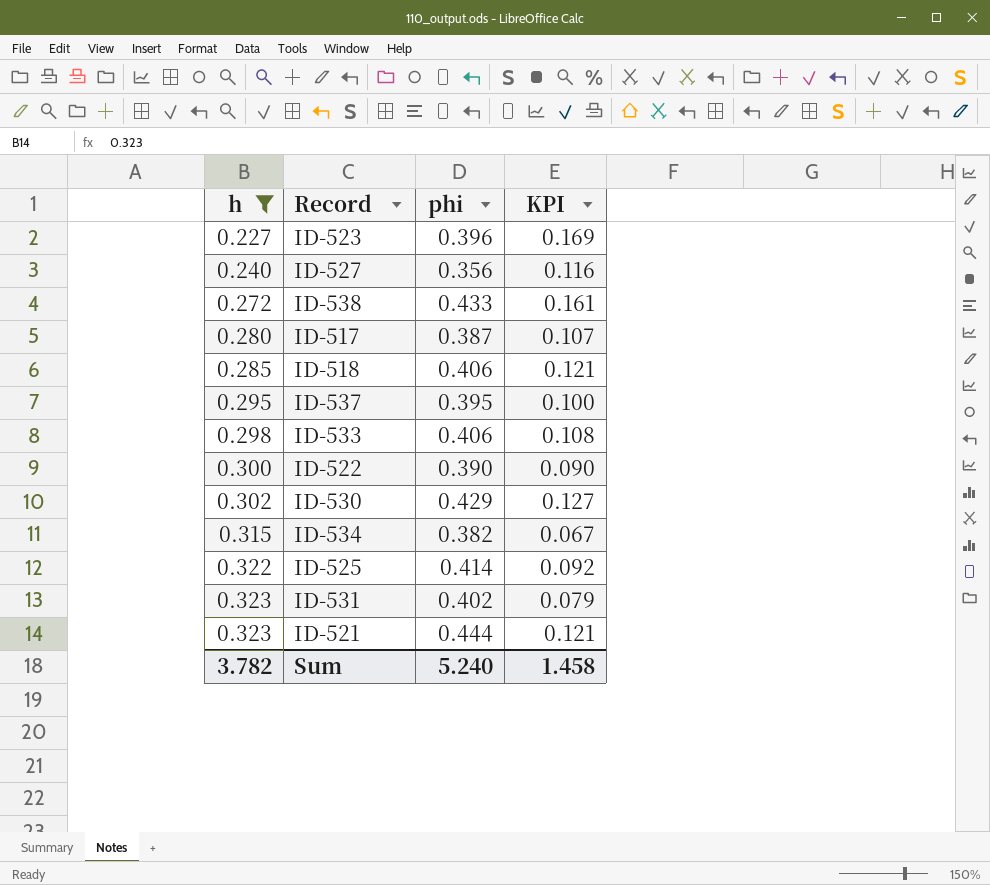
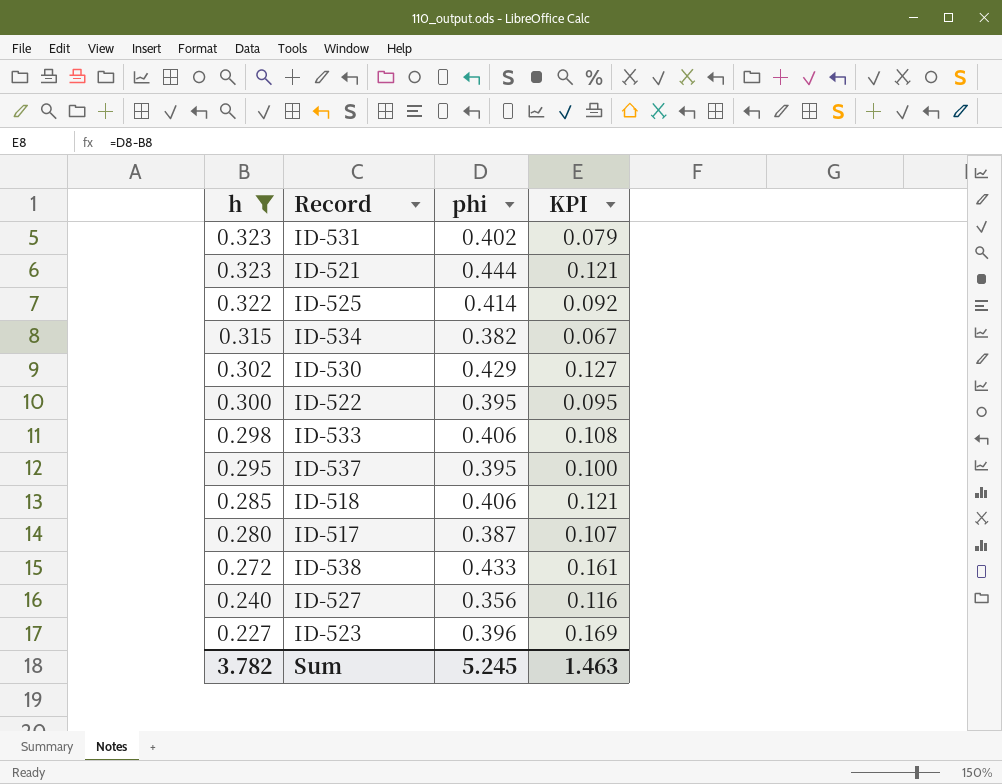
row order: h ascending -> h descending
ID-522 | phi: 0.390 -> 0.395
ID-522 | KPI: 0.090 -> 0.095
Sum | phi: 5.240 -> 5.245
Sum | KPI: 1.458 -> 1.463

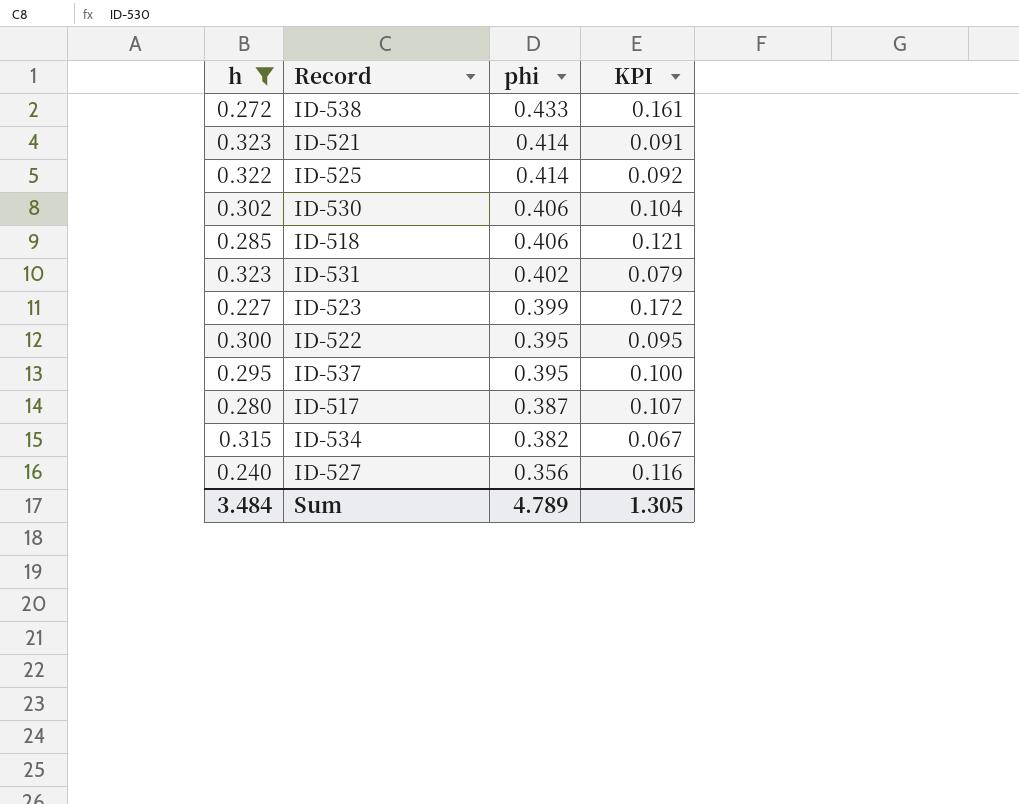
row order: h descending -> phi descending
row ID-533: 0.298 | 0.406 | 0.108 -> none
ID-521 | phi: 0.444 -> 0.414
ID-521 | KPI: 0.121 -> 0.091
ID-530 | phi: 0.429 -> 0.406
ID-530 | KPI: 0.127 -> 0.104
ID-523 | phi: 0.396 -> 0.399
ID-523 | KPI: 0.169 -> 0.172
Sum | h: 3.782 -> 3.484
Sum | phi: 5.245 -> 4.789
Sum | KPI: 1.463 -> 1.305

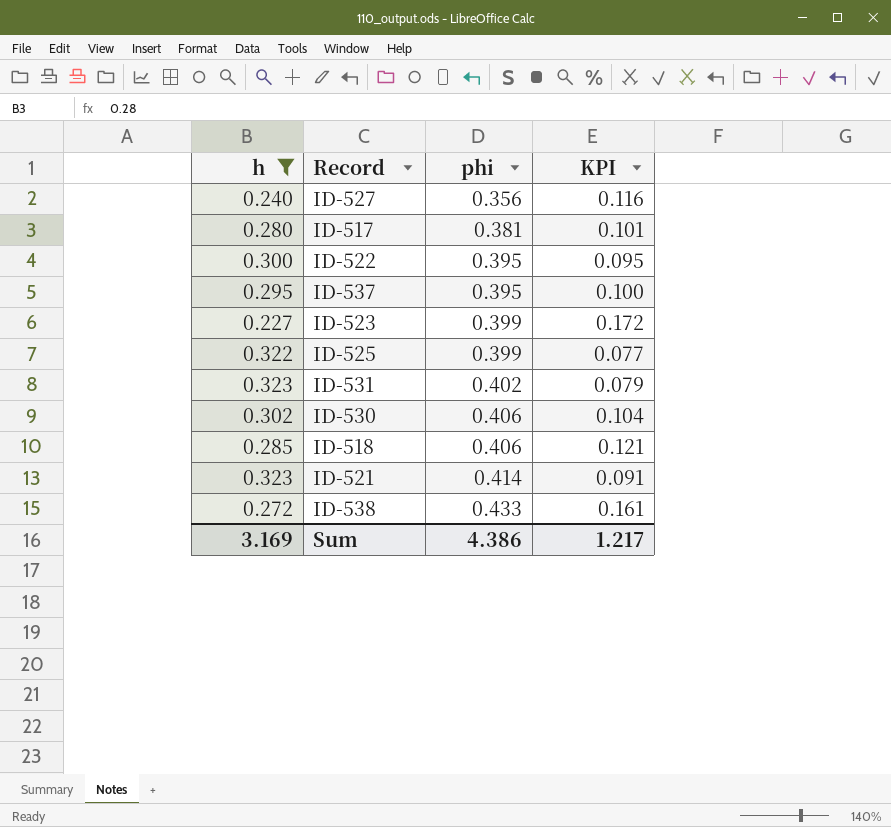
row order: phi descending -> phi ascending
row ID-534: 0.315 | 0.382 | 0.067 -> none
ID-517 | phi: 0.387 -> 0.381
ID-517 | KPI: 0.107 -> 0.101
ID-525 | phi: 0.414 -> 0.399
ID-525 | KPI: 0.092 -> 0.077
Sum | h: 3.484 -> 3.169
Sum | phi: 4.789 -> 4.386
Sum | KPI: 1.305 -> 1.217

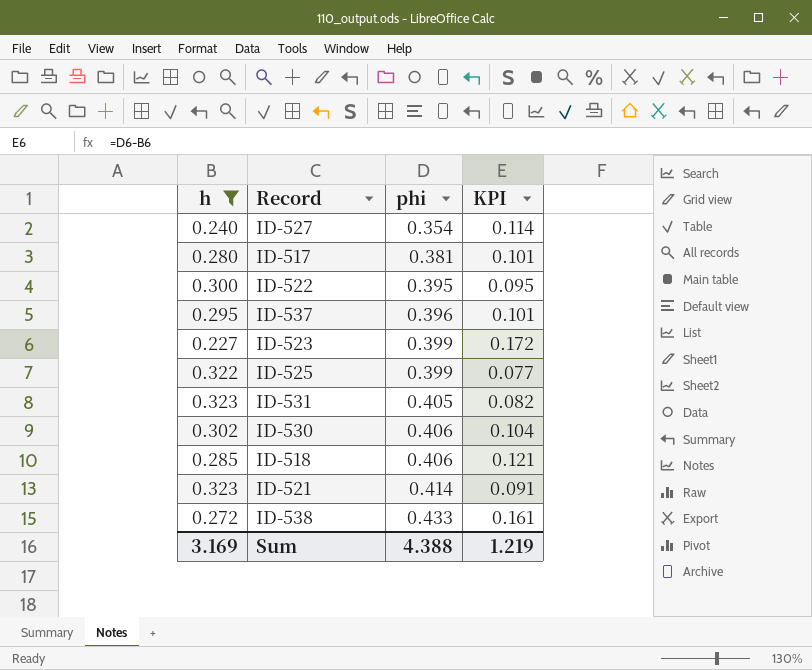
ID-527 | phi: 0.356 -> 0.354
ID-527 | KPI: 0.116 -> 0.114
ID-537 | phi: 0.395 -> 0.396
ID-537 | KPI: 0.100 -> 0.101
ID-531 | phi: 0.402 -> 0.405
ID-531 | KPI: 0.079 -> 0.082
Sum | phi: 4.386 -> 4.388
Sum | KPI: 1.217 -> 1.219

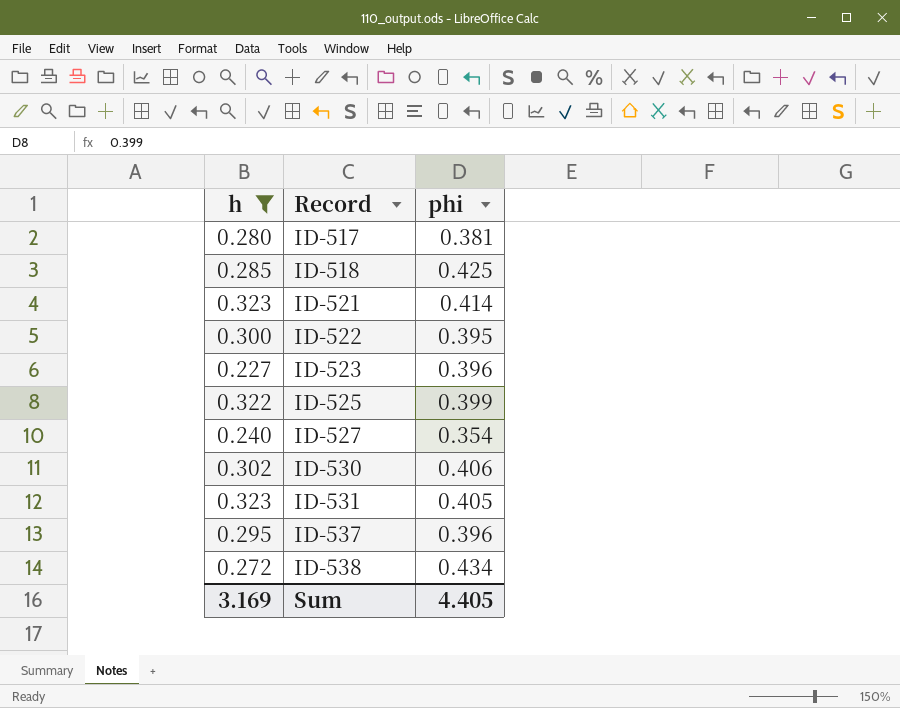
row order: phi ascending -> Record ascending
column KPI | formula: [phi] - [h] -> none
ID-518 | phi: 0.406 -> 0.425
ID-523 | phi: 0.399 -> 0.396
ID-538 | phi: 0.433 -> 0.434
Sum | phi: 4.388 -> 4.405

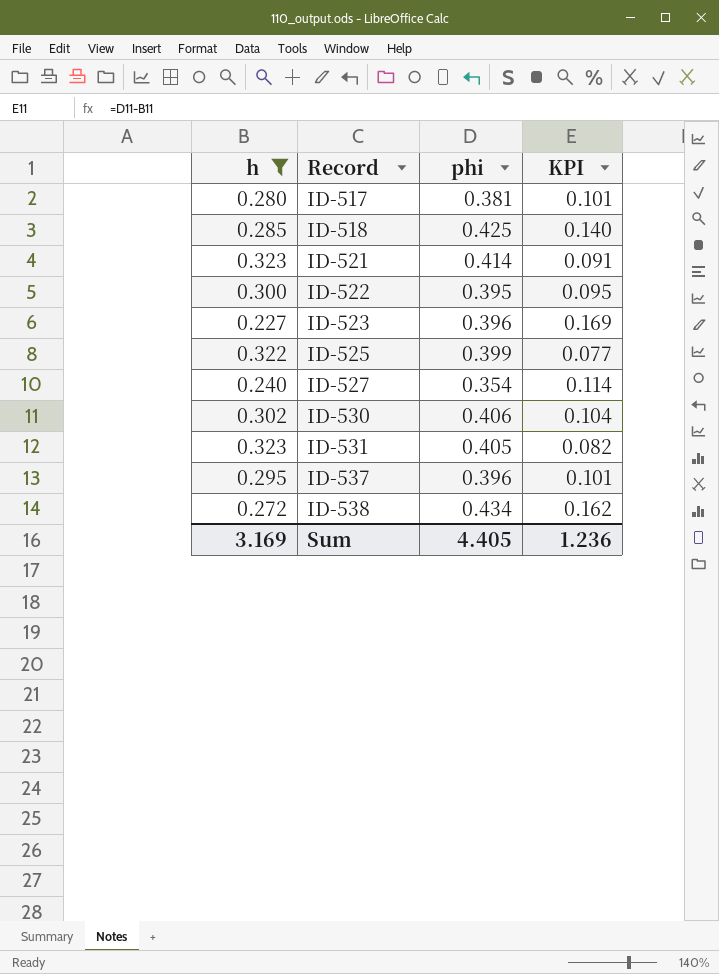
column KPI | formula: none -> [phi] - [h]

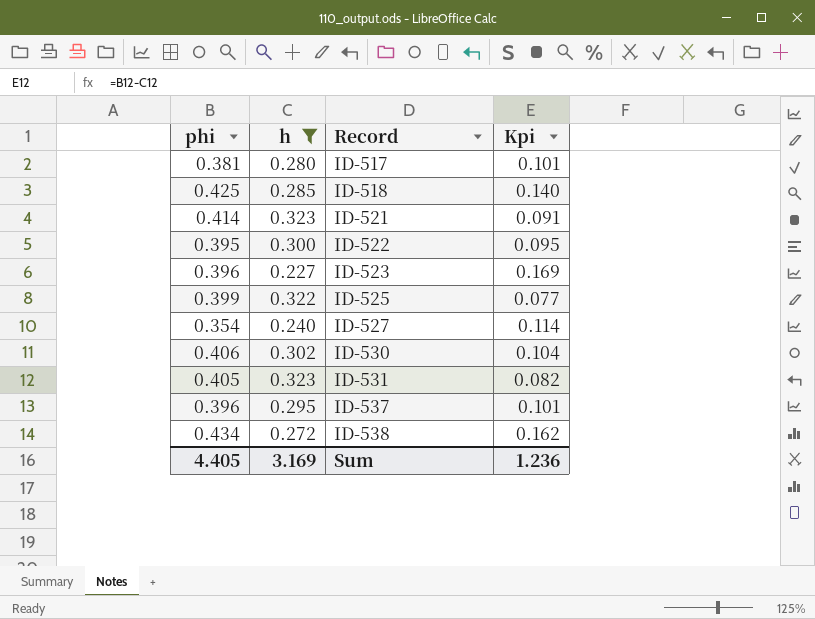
column phi | position: 3 -> 1
column name: KPI -> Kpi

